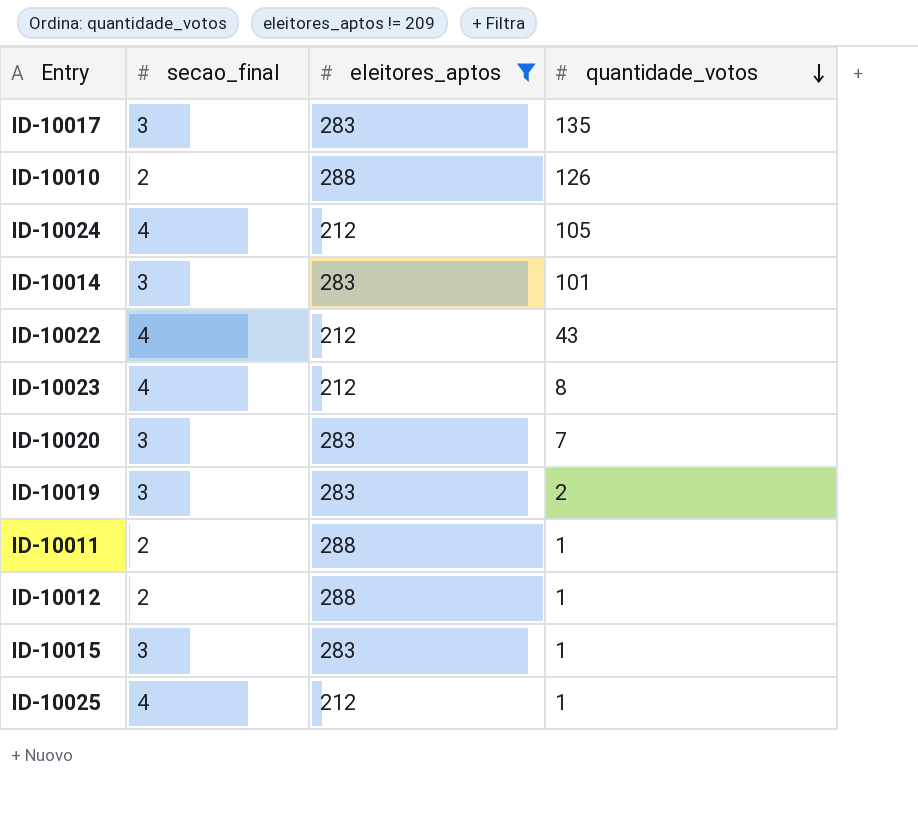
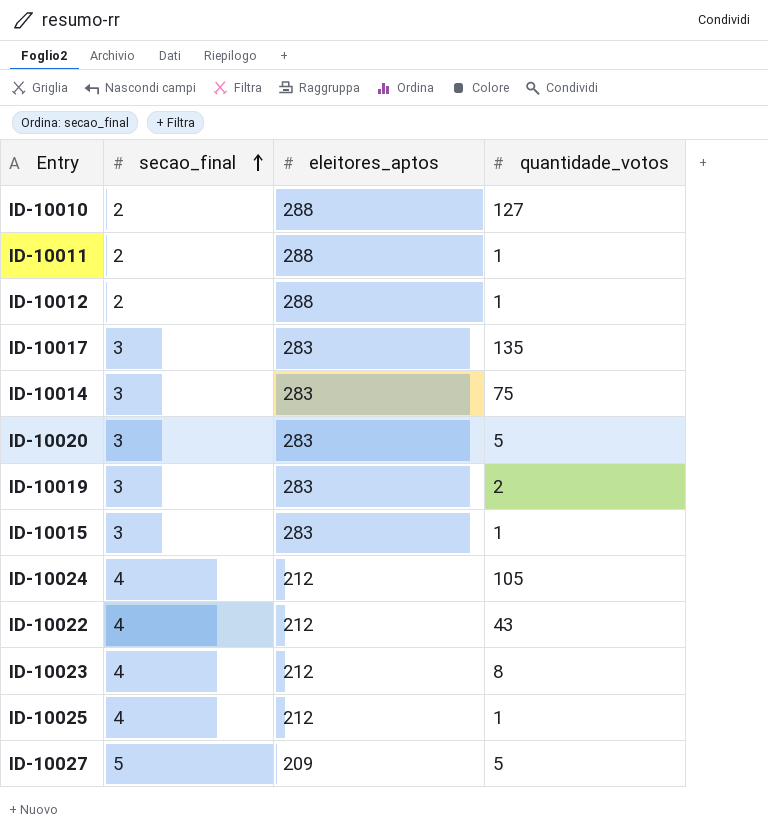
filter: eleitores_aptos != 209 -> none
row order: quantidade_votos descending -> secao_final ascending
ID-10010 | quantidade_votos: 126 -> 127
ID-10014 | quantidade_votos: 101 -> 75
ID-10020 | quantidade_votos: 7 -> 5

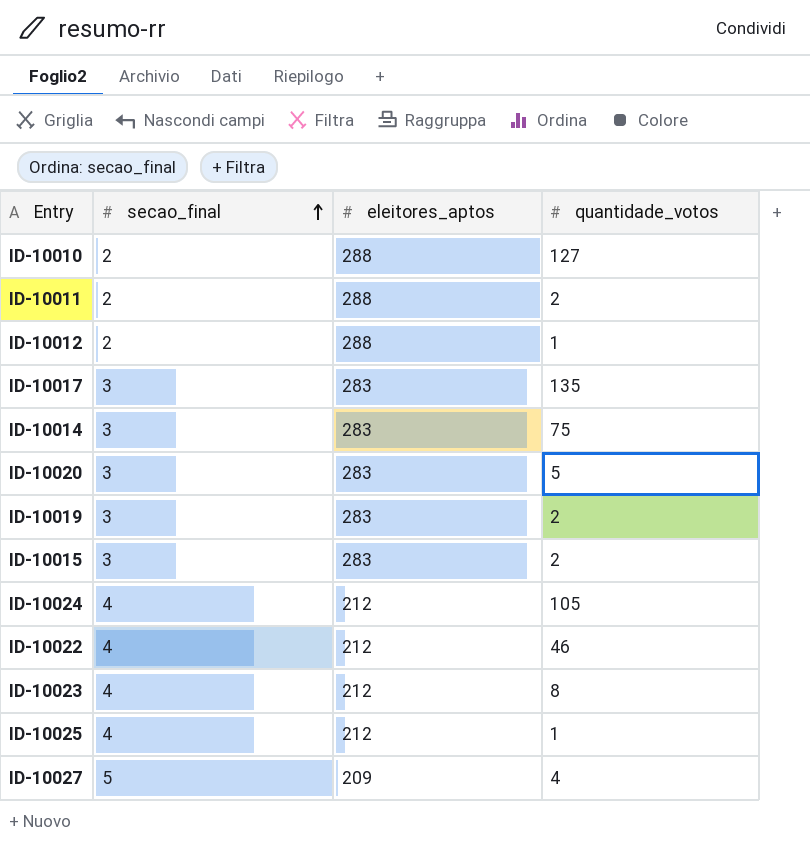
ID-10011 | quantidade_votos: 1 -> 2
ID-10015 | quantidade_votos: 1 -> 2
ID-10022 | quantidade_votos: 43 -> 46
ID-10027 | quantidade_votos: 5 -> 4

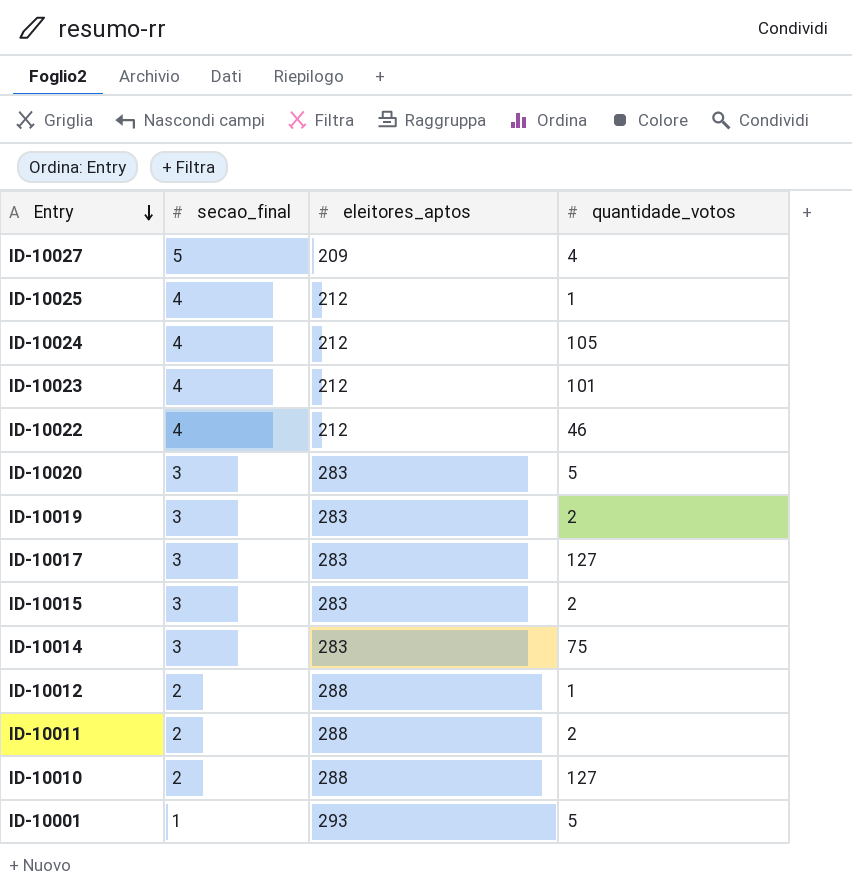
row order: secao_final ascending -> Entry descending
ID-10023 | quantidade_votos: 8 -> 101
ID-10017 | quantidade_votos: 135 -> 127
row ID-10001: none -> 1 | 293 | 5

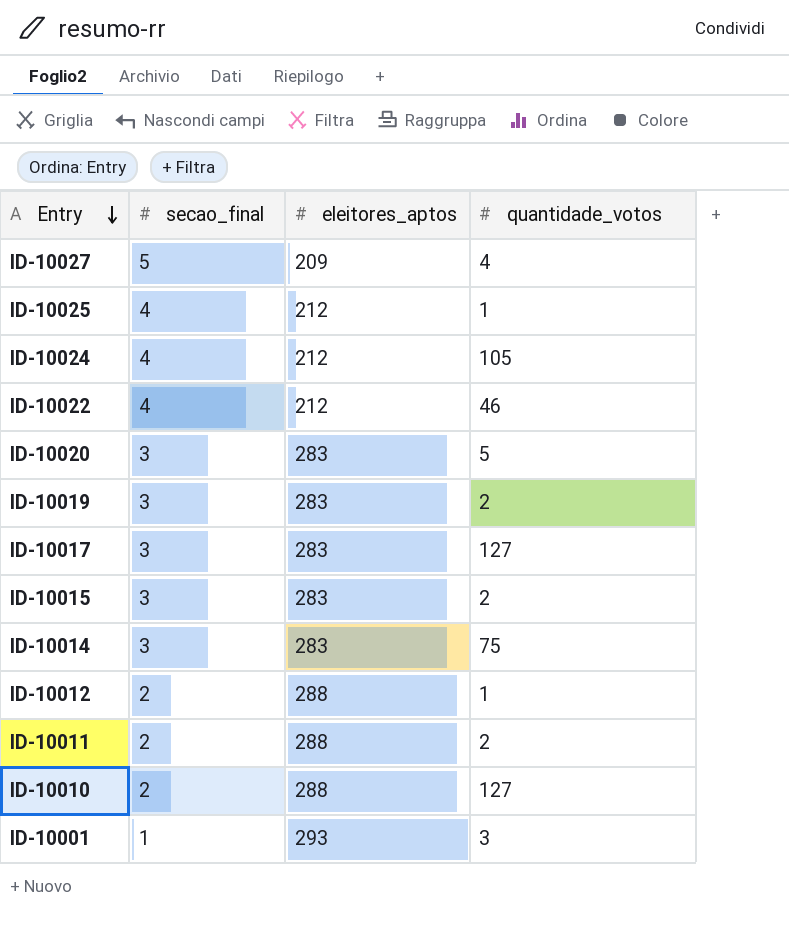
row ID-10023: 4 | 212 | 101 -> none
ID-10001 | quantidade_votos: 5 -> 3

